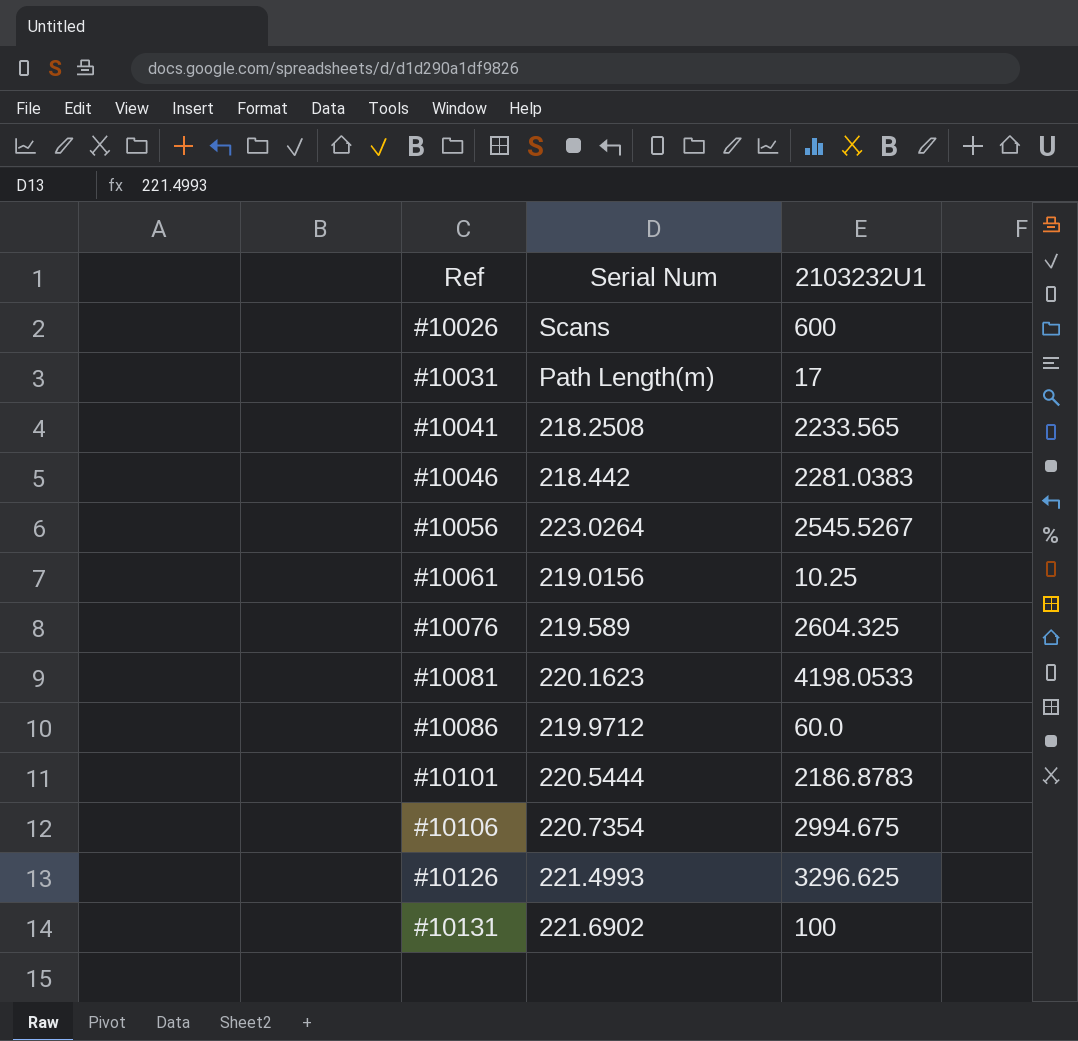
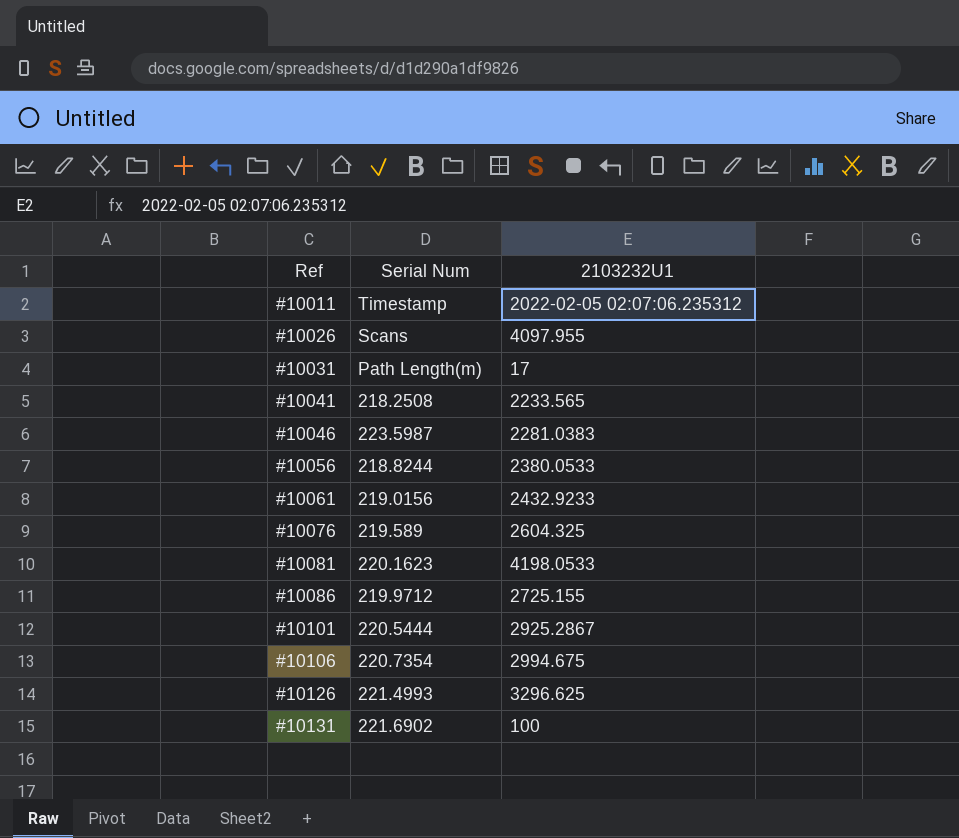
row #10011: none -> Timestamp | 2022-02-05 02:07:06.235312
#10026 | 2103232U1: 600 -> 4097.955
#10046 | Serial Num: 218.442 -> 223.5987
#10056 | Serial Num: 223.0264 -> 218.8244
#10056 | 2103232U1: 2545.5267 -> 2380.0533
#10061 | 2103232U1: 10.25 -> 2432.9233
#10086 | 2103232U1: 60.0 -> 2725.155
#10101 | 2103232U1: 2186.8783 -> 2925.2867

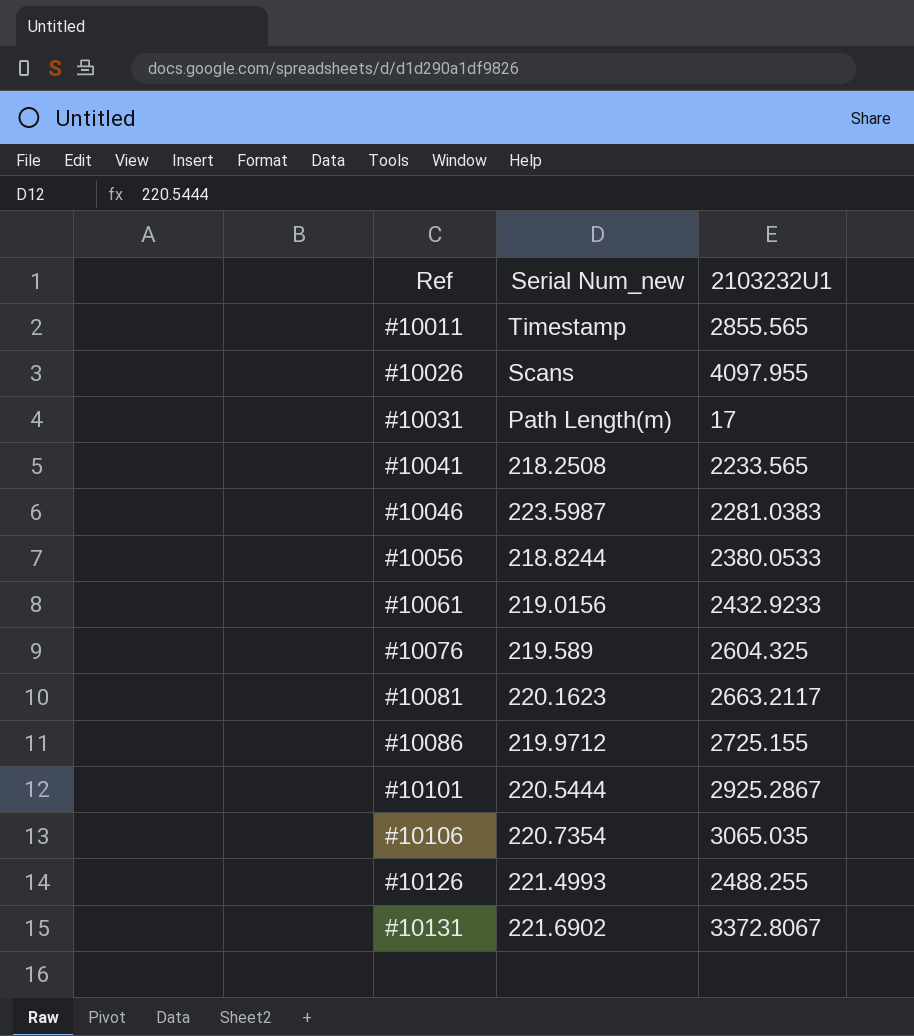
column name: Serial Num -> Serial Num_new
#10011 | 2103232U1: 2022-02-05 02:07:06.235312 -> 2855.565
#10081 | 2103232U1: 4198.0533 -> 2663.2117
#10106 | 2103232U1: 2994.675 -> 3065.035
#10126 | 2103232U1: 3296.625 -> 2488.255
#10131 | 2103232U1: 100 -> 3372.8067

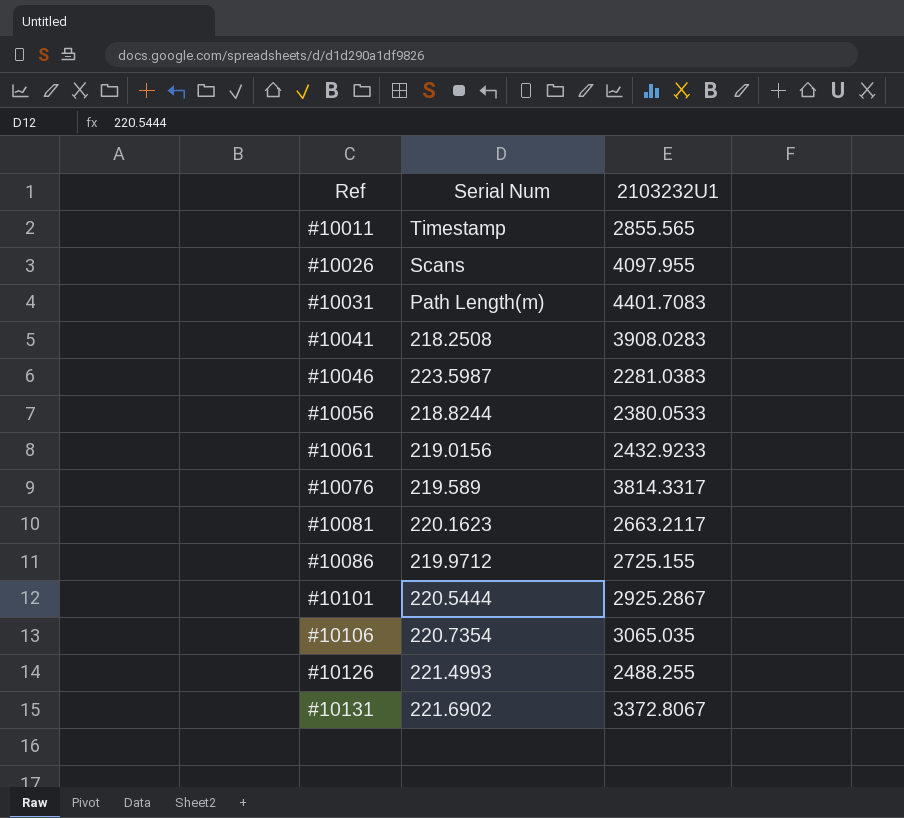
column name: Serial Num_new -> Serial Num
#10031 | 2103232U1: 17 -> 4401.7083
#10041 | 2103232U1: 2233.565 -> 3908.0283
#10076 | 2103232U1: 2604.325 -> 3814.3317

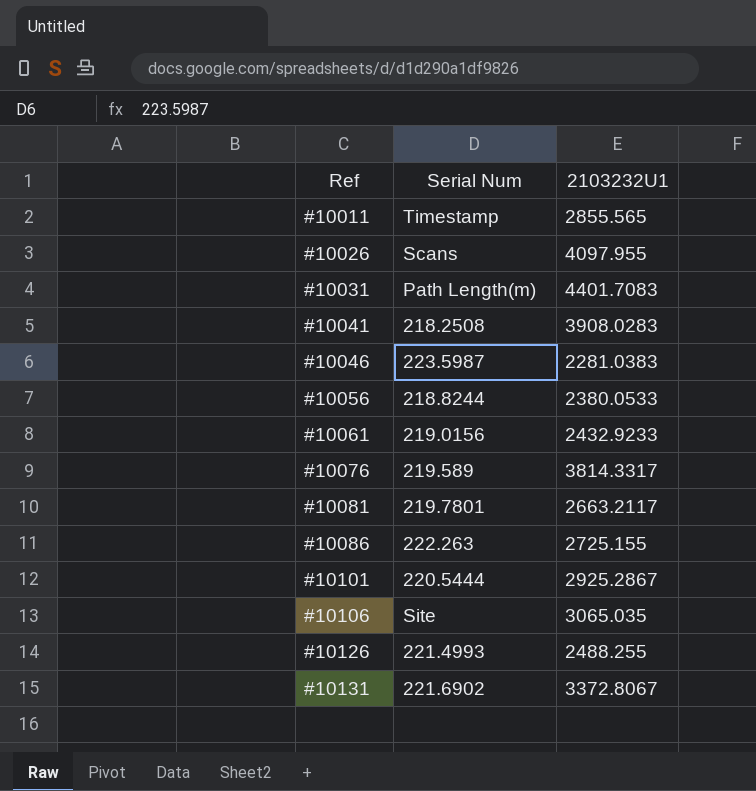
#10081 | Serial Num: 220.1623 -> 219.7801
#10086 | Serial Num: 219.9712 -> 222.263
#10106 | Serial Num: 220.7354 -> Site

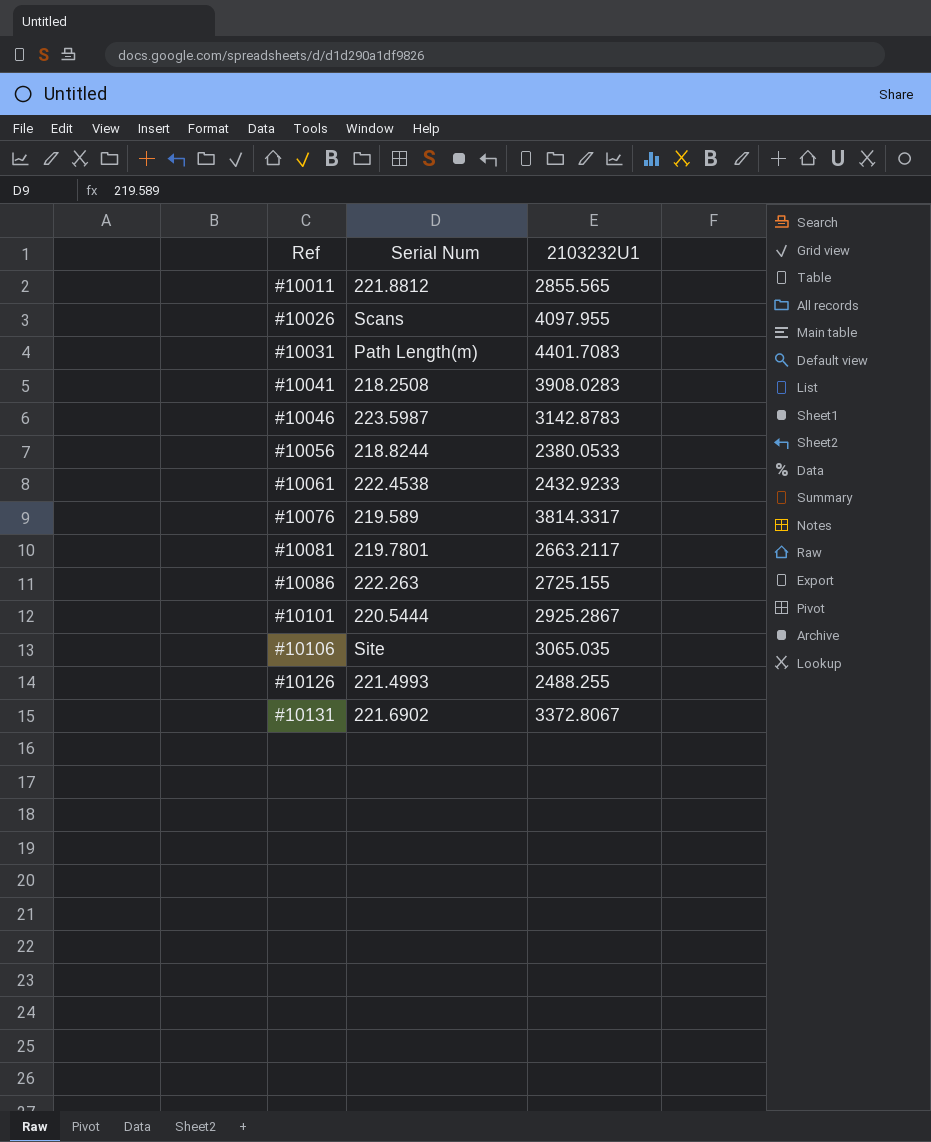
#10011 | Serial Num: Timestamp -> 221.8812
#10046 | 2103232U1: 2281.0383 -> 3142.8783
#10061 | Serial Num: 219.0156 -> 222.4538

